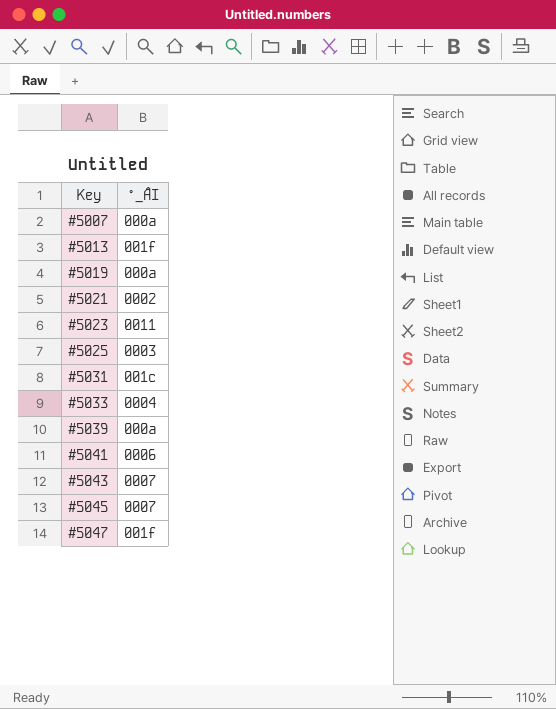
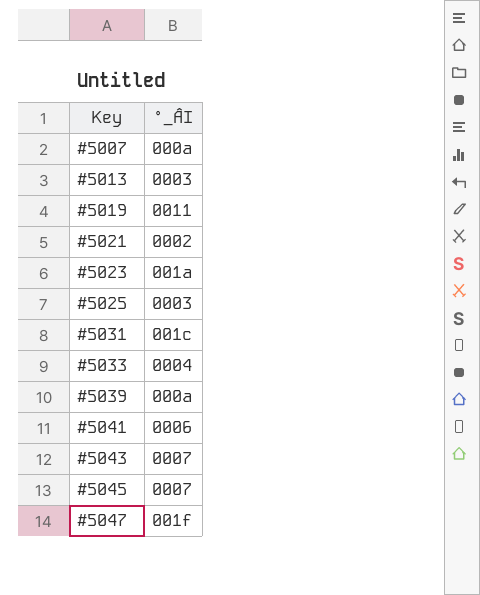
#5013 | °_ÂI: 001f -> 0003
#5019 | °_ÂI: 000a -> 0011
#5023 | °_ÂI: 0011 -> 001a

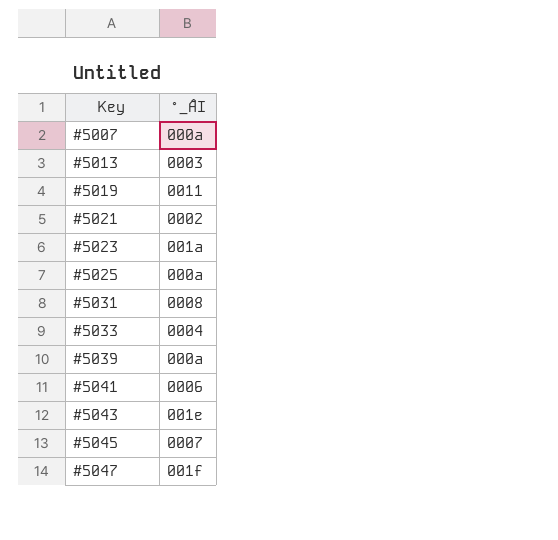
#5025 | °_ÂI: 0003 -> 000a
#5031 | °_ÂI: 001c -> 0008
#5043 | °_ÂI: 0007 -> 001e

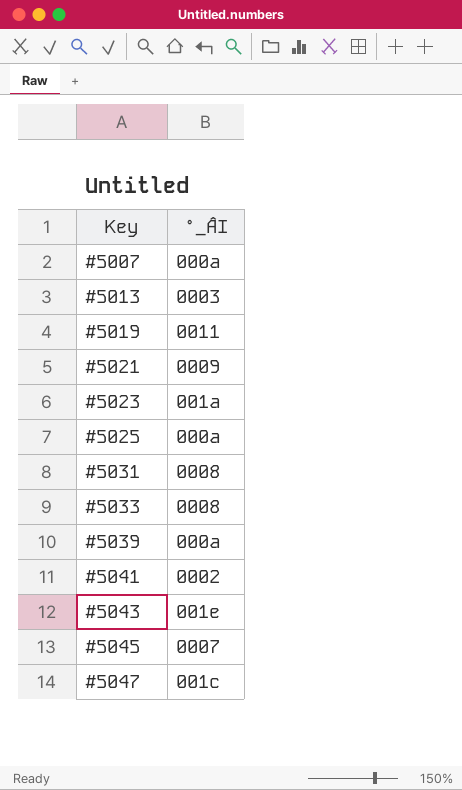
#5021 | °_ÂI: 0002 -> 0009
#5033 | °_ÂI: 0004 -> 0008
#5041 | °_ÂI: 0006 -> 0002
#5047 | °_ÂI: 001f -> 001c

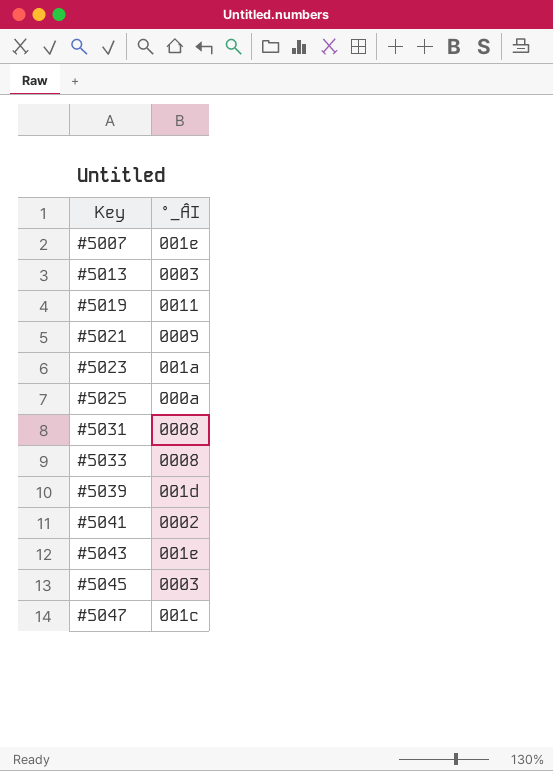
#5007 | °_ÂI: 000a -> 001e
#5039 | °_ÂI: 000a -> 001d
#5045 | °_ÂI: 0007 -> 0003

